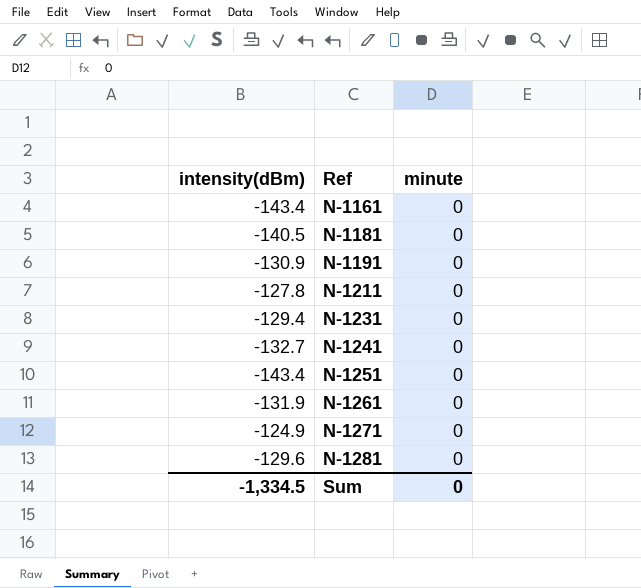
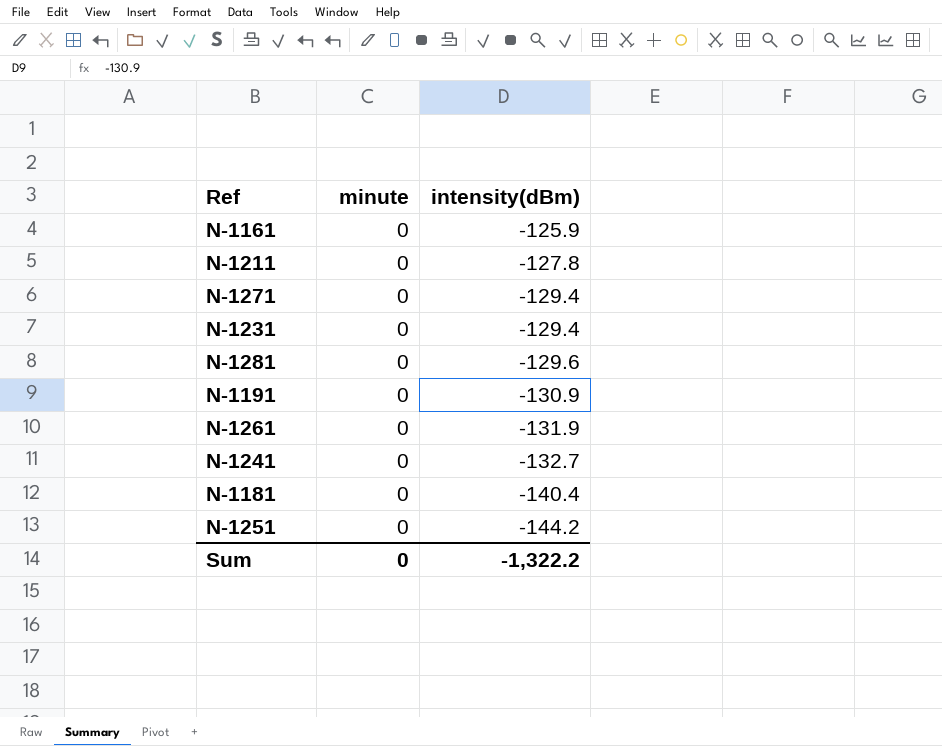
row order: Ref ascending -> intensity(dBm) descending
column intensity(dBm) | position: 1 -> 3
N-1161 | intensity(dBm): -143.4 -> -125.9
N-1271 | intensity(dBm): -124.9 -> -129.4
N-1181 | intensity(dBm): -140.5 -> -140.4
N-1251 | intensity(dBm): -143.4 -> -144.2
Sum | intensity(dBm): -1,334.5 -> -1,322.2

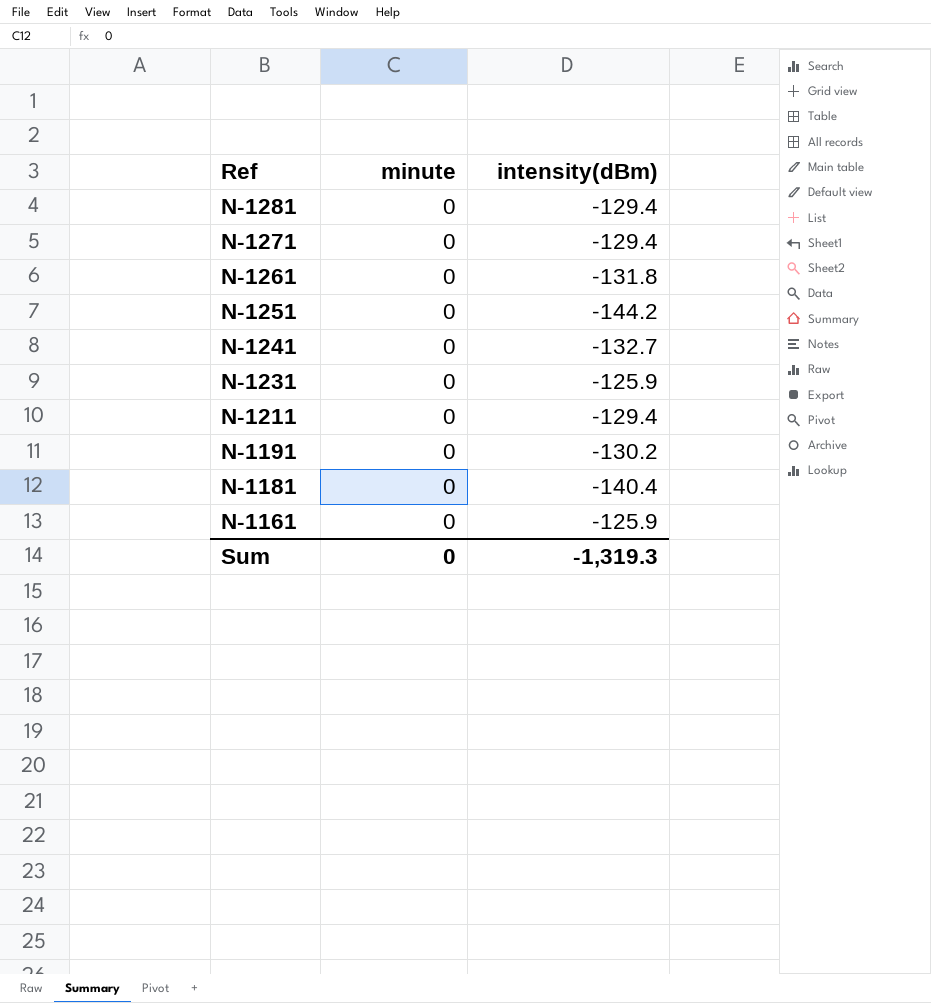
row order: intensity(dBm) descending -> Ref descending
N-1281 | intensity(dBm): -129.6 -> -129.4
N-1261 | intensity(dBm): -131.9 -> -131.8
N-1231 | intensity(dBm): -129.4 -> -125.9
N-1211 | intensity(dBm): -127.8 -> -129.4
N-1191 | intensity(dBm): -130.9 -> -130.2
Sum | intensity(dBm): -1,322.2 -> -1,319.3

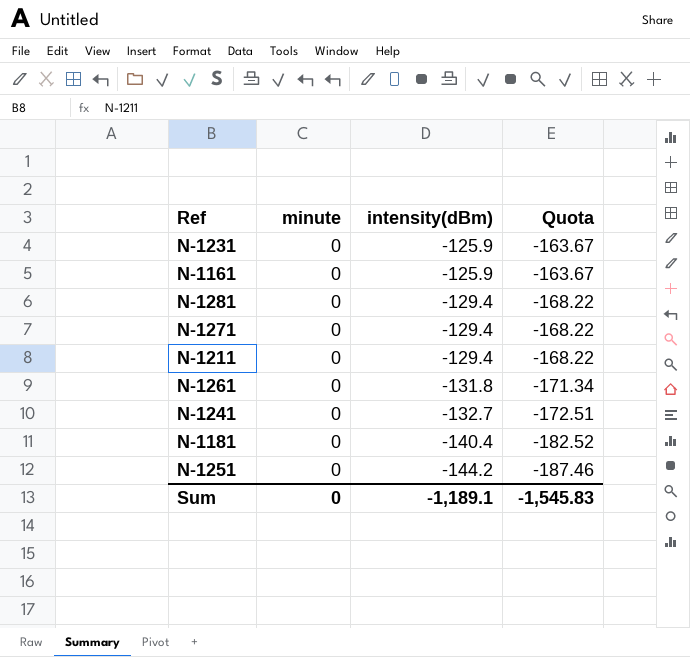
row order: Ref descending -> intensity(dBm) descending
column Quota | formula: none -> [intensity(dBm)] * 1.3
row N-1191: 0 | -130.2 -> none
Sum | intensity(dBm): -1,319.3 -> -1,189.1

